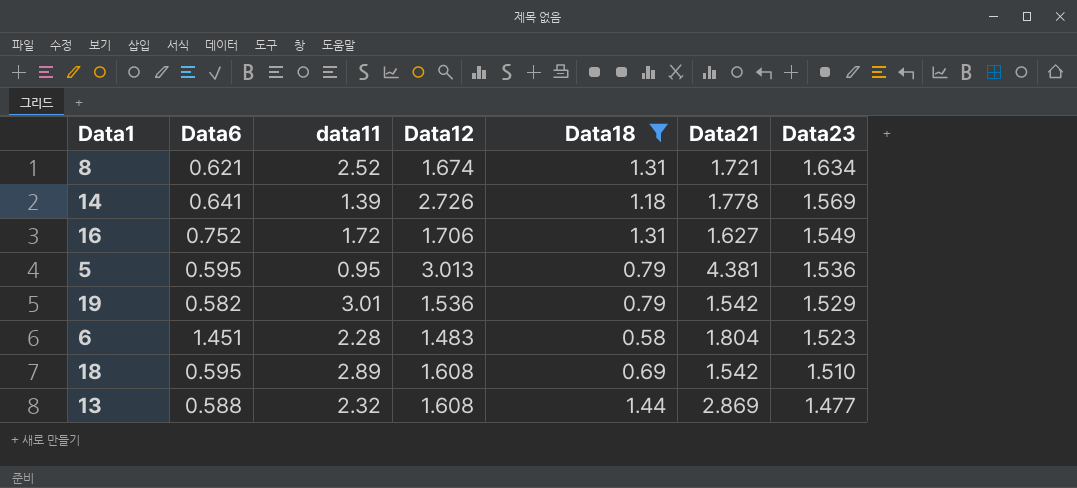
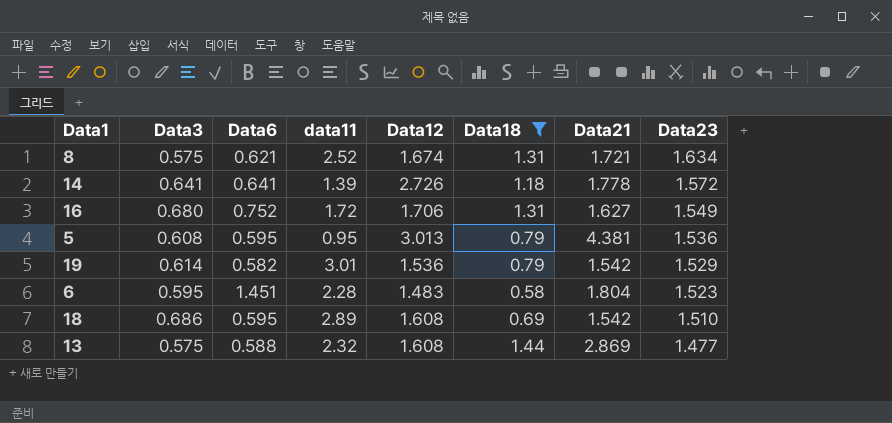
column Data3 | position: none -> 2
14 | Data23: 1.569 -> 1.572

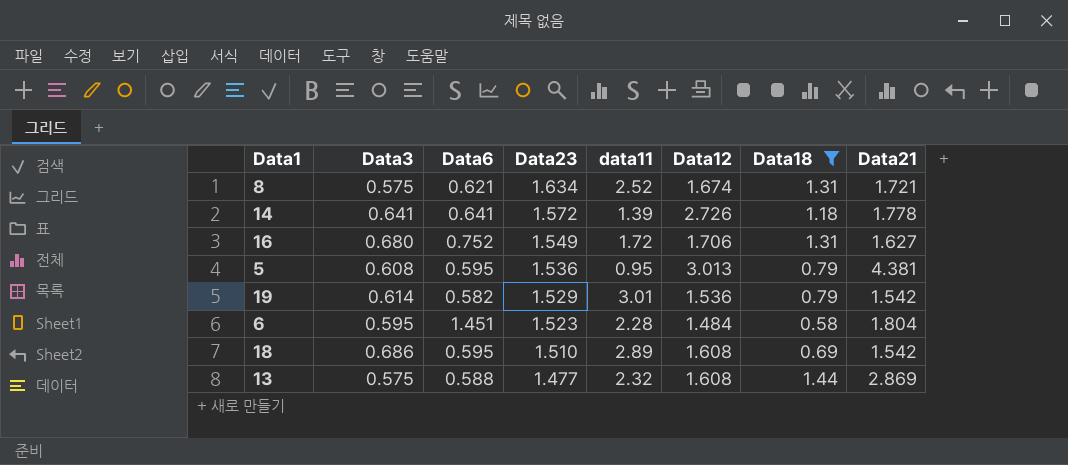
column Data23 | position: 8 -> 4
6 | Data12: 1.483 -> 1.484

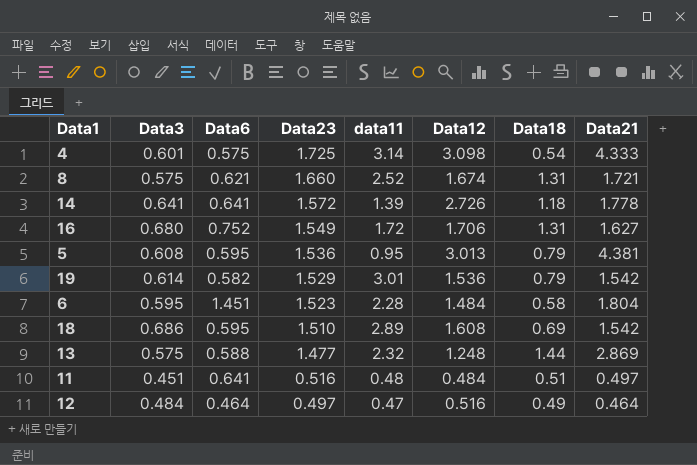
filter: Data18 >= 0.58 -> none
8 | Data23: 1.634 -> 1.660
13 | Data12: 1.608 -> 1.248

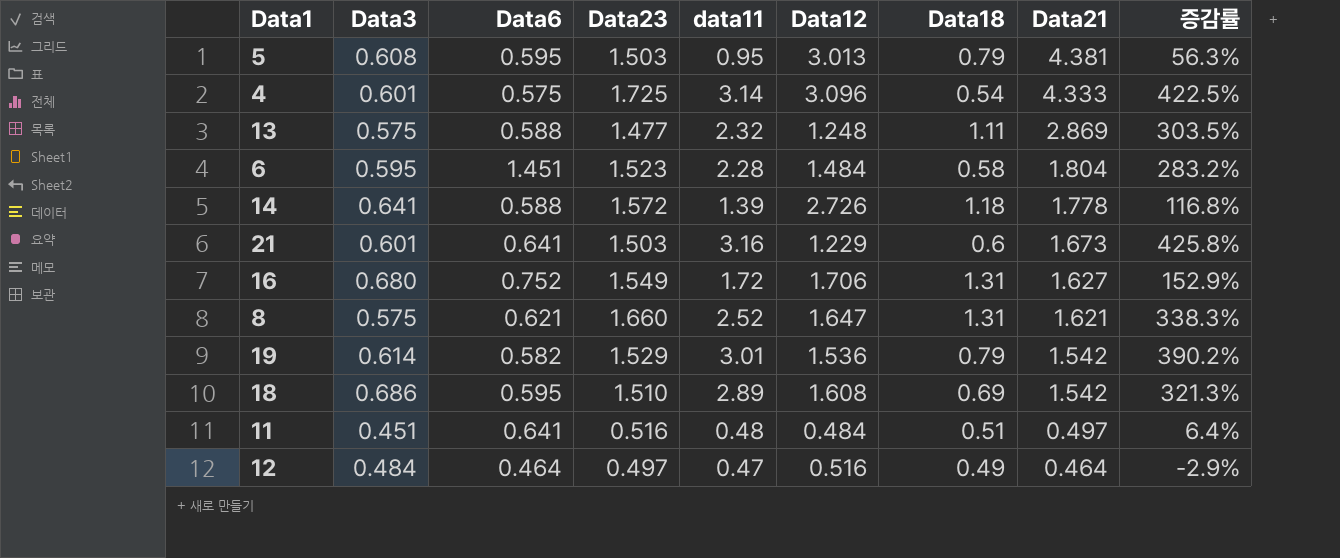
row order: Data23 descending -> Data21 descending
column 증감률 | formula: none -> ([data11] - [Data3]) / [Data3]
5 | Data23: 1.536 -> 1.503
4 | Data12: 3.098 -> 3.096
13 | Data18: 1.44 -> 1.11
14 | Data6: 0.641 -> 0.588
row 21: none -> 0.601 | 0.641 | 1.503 | 3.16 | 1.229 | 0.6 | 1.673 | 425.8%
8 | Data12: 1.674 -> 1.647
8 | Data21: 1.721 -> 1.621

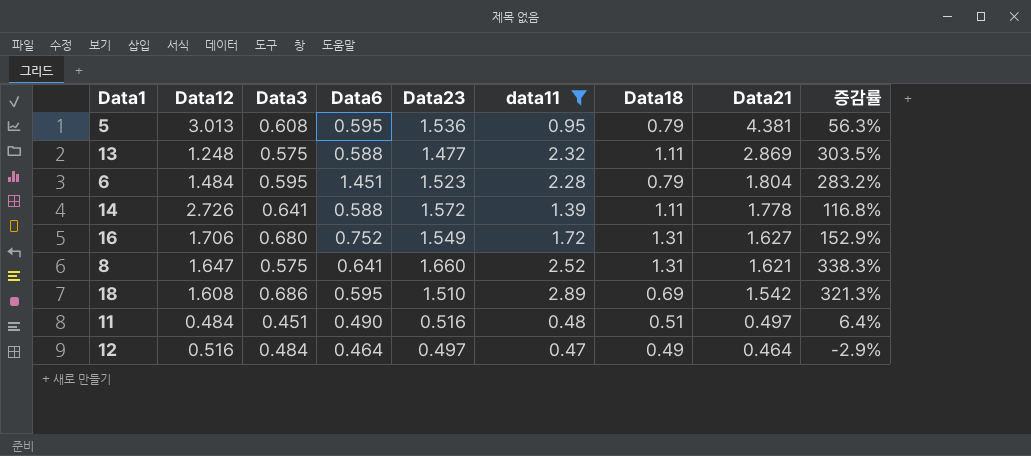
filter: none -> data11 <= 2.89
column Data12 | position: 6 -> 2
5 | Data23: 1.503 -> 1.536
6 | Data18: 0.58 -> 0.79
14 | Data18: 1.18 -> 1.11
8 | Data6: 0.621 -> 0.641
11 | Data6: 0.641 -> 0.490

